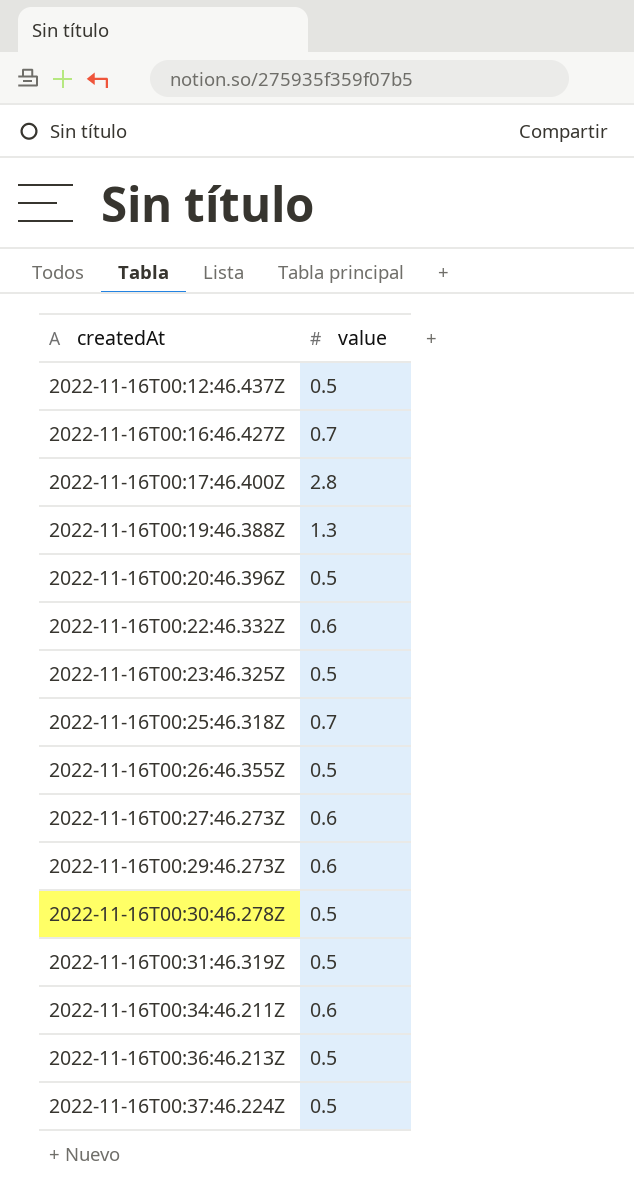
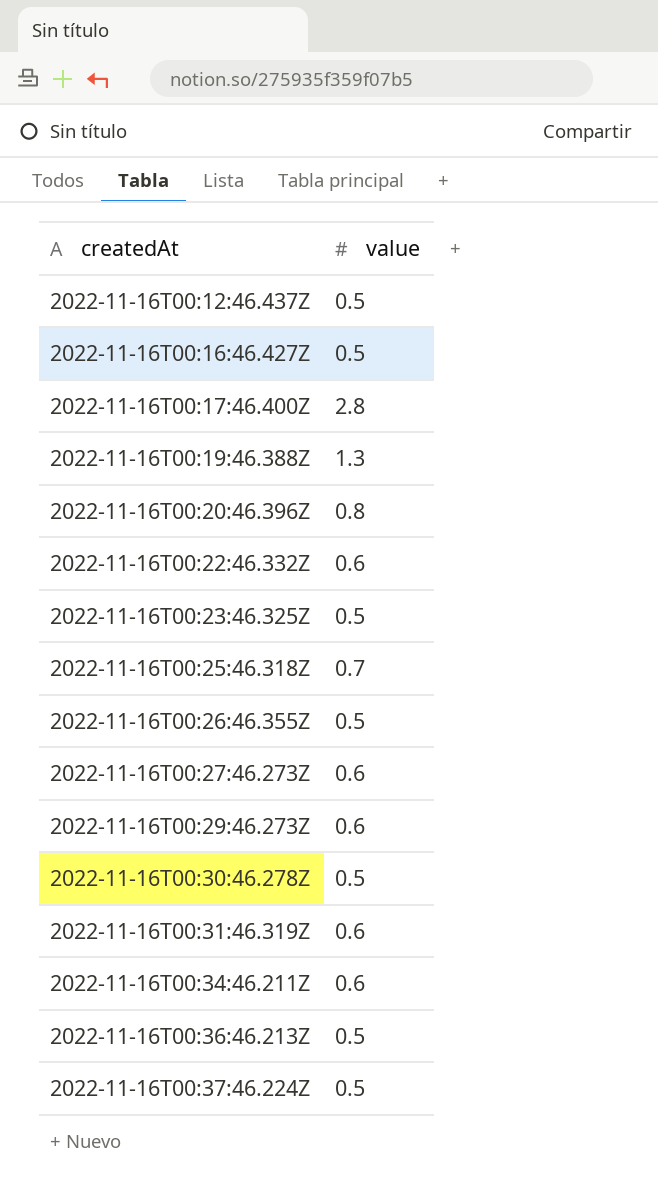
2022-11-16T00:16:46.427Z | value: 0.7 -> 0.5
2022-11-16T00:20:46.396Z | value: 0.5 -> 0.8
2022-11-16T00:31:46.319Z | value: 0.5 -> 0.6

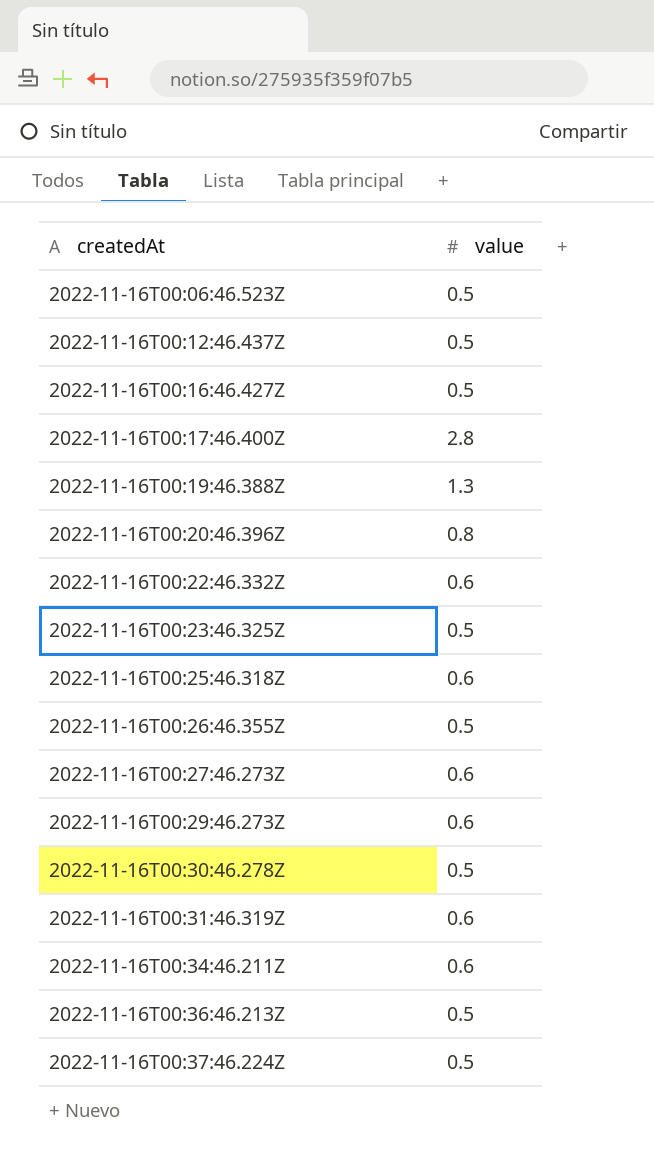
row 2022-11-16T00:06:46.523Z: none -> 0.5
2022-11-16T00:25:46.318Z | value: 0.7 -> 0.6

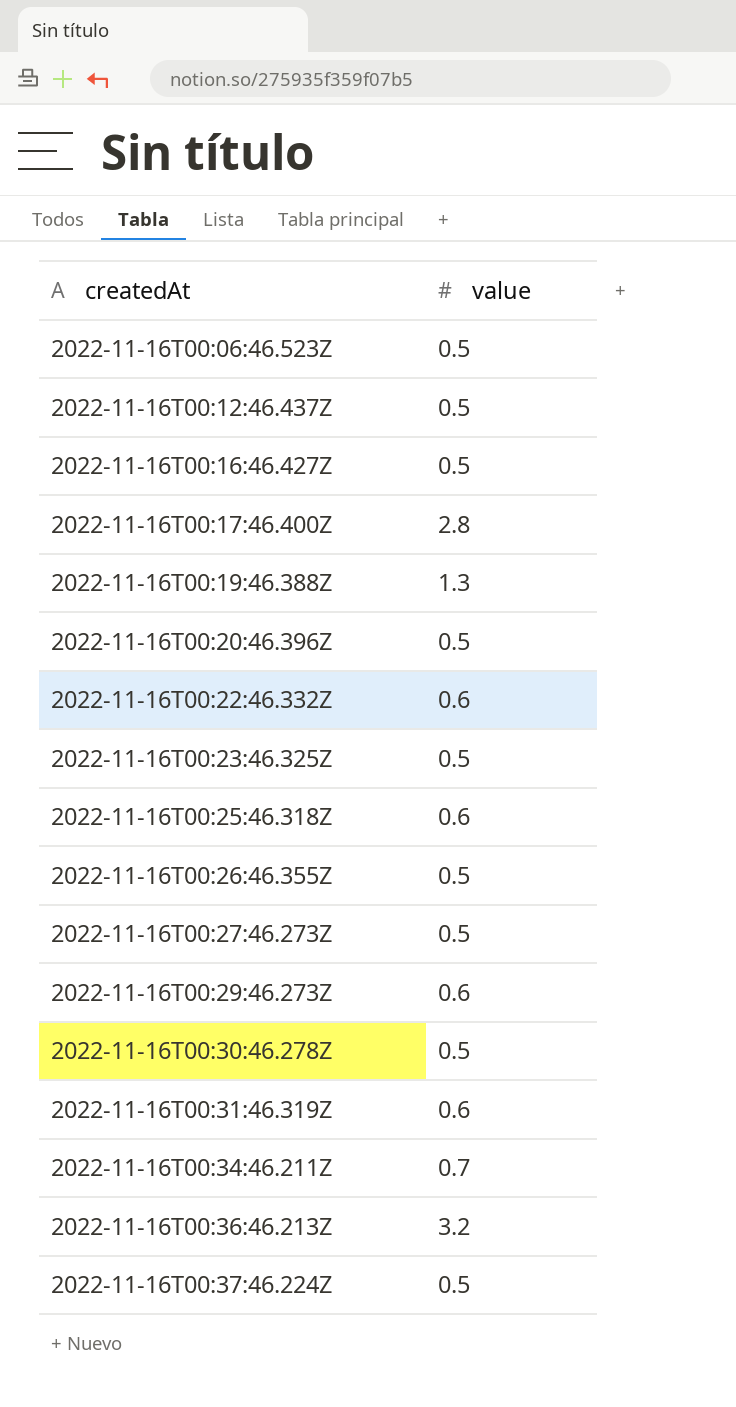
2022-11-16T00:20:46.396Z | value: 0.8 -> 0.5
2022-11-16T00:27:46.273Z | value: 0.6 -> 0.5
2022-11-16T00:34:46.211Z | value: 0.6 -> 0.7
2022-11-16T00:36:46.213Z | value: 0.5 -> 3.2

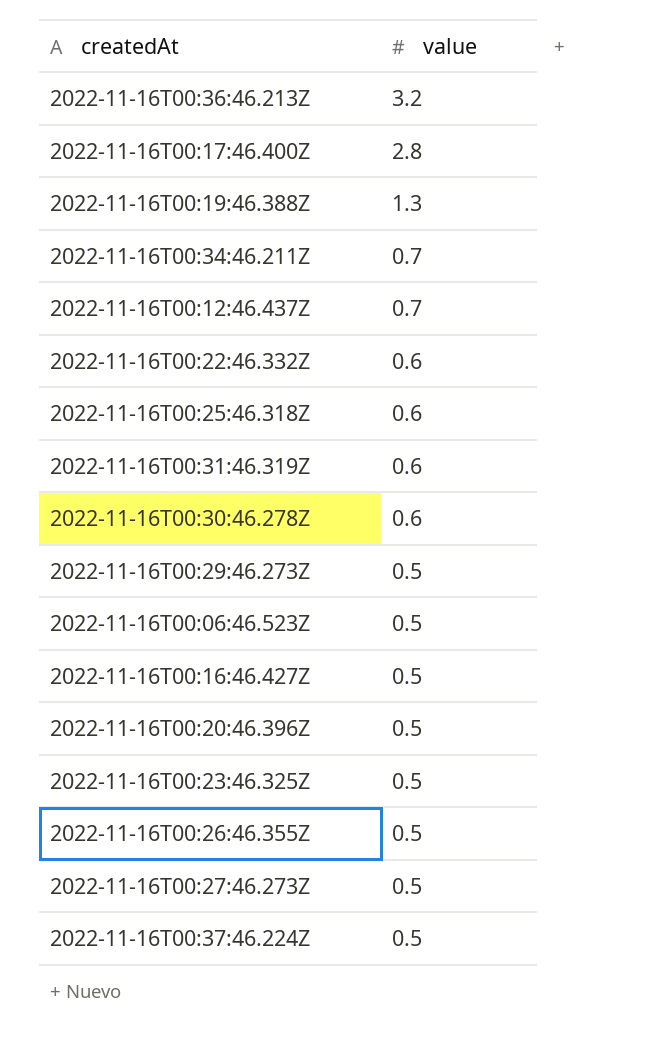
row order: createdAt ascending -> value descending
2022-11-16T00:12:46.437Z | value: 0.5 -> 0.7
2022-11-16T00:30:46.278Z | value: 0.5 -> 0.6
2022-11-16T00:29:46.273Z | value: 0.6 -> 0.5

